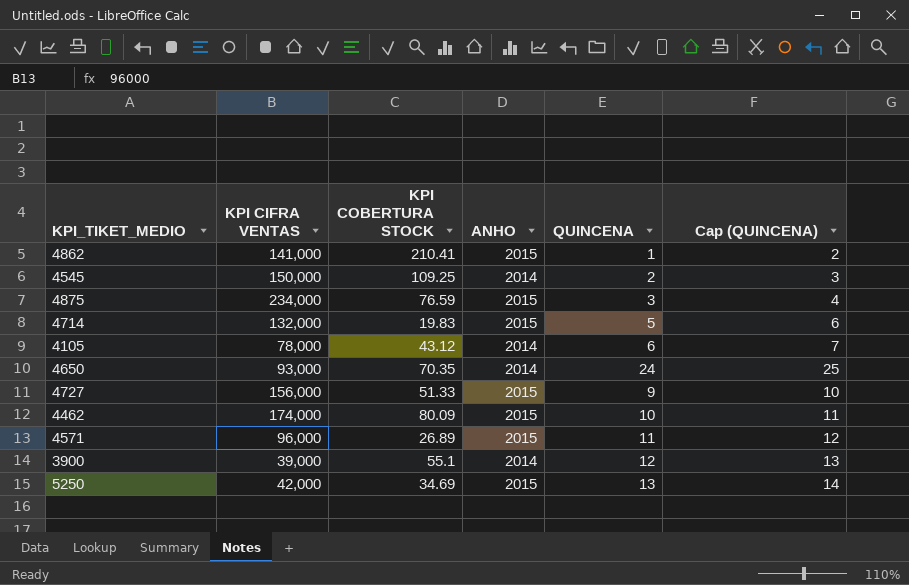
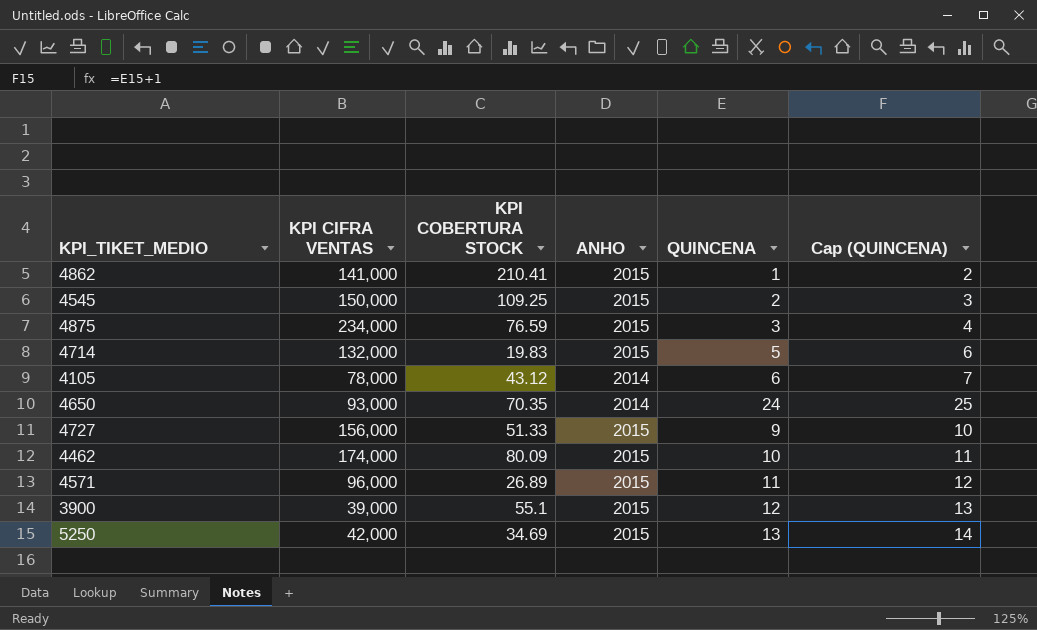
4545 | ANHO: 2014 -> 2015
3900 | ANHO: 2014 -> 2015

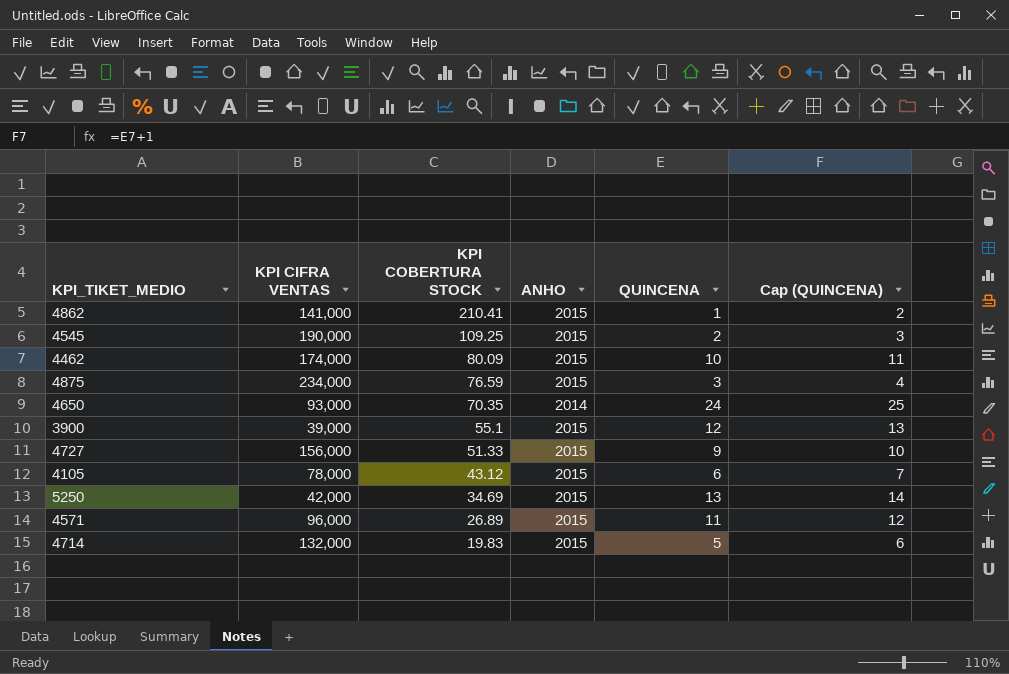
row order: none -> KPI COBERTURA STOCK descending
4545 | KPI CIFRA VENTAS: 150,000 -> 190,000
4105 | ANHO: 2014 -> 2015

